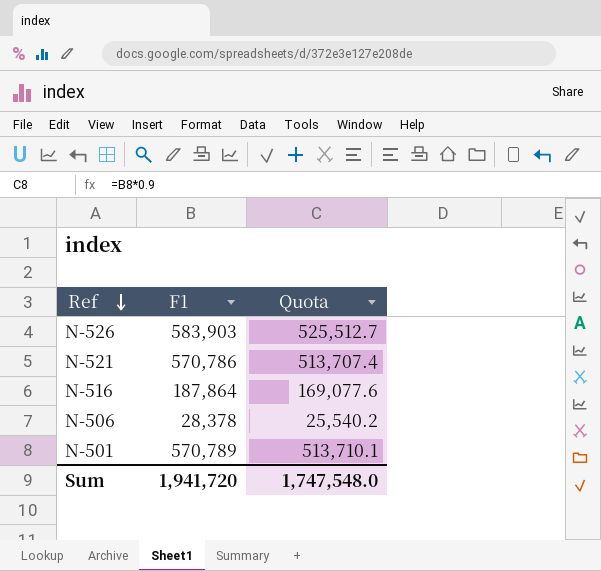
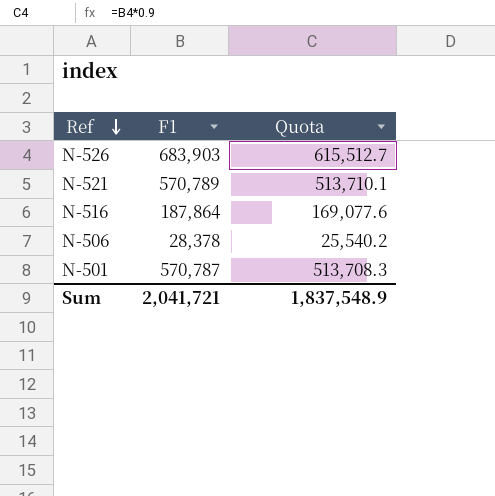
N-526 | F1: 583,903 -> 683,903
N-526 | Quota: 525,512.7 -> 615,512.7
N-521 | F1: 570,786 -> 570,789
N-521 | Quota: 513,707.4 -> 513,710.1
N-501 | F1: 570,789 -> 570,787
N-501 | Quota: 513,710.1 -> 513,708.3
Sum | F1: 1,941,720 -> 2,041,721
Sum | Quota: 1,747,548.0 -> 1,837,548.9

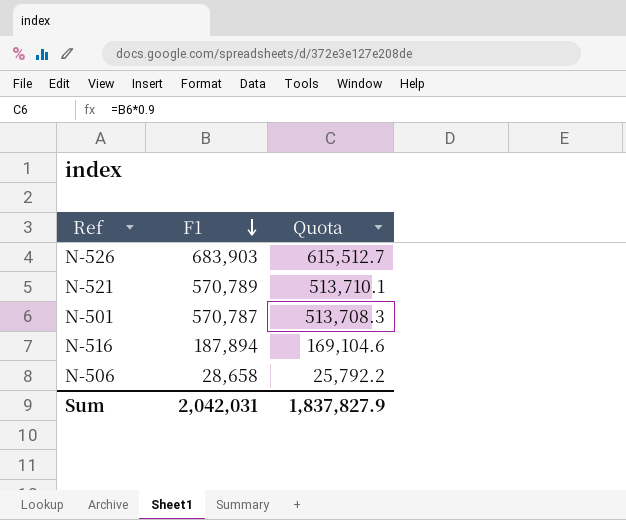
row order: Ref descending -> F1 descending
N-516 | F1: 187,864 -> 187,894
N-516 | Quota: 169,077.6 -> 169,104.6
N-506 | F1: 28,378 -> 28,658
N-506 | Quota: 25,540.2 -> 25,792.2
Sum | F1: 2,041,721 -> 2,042,031
Sum | Quota: 1,837,548.9 -> 1,837,827.9

